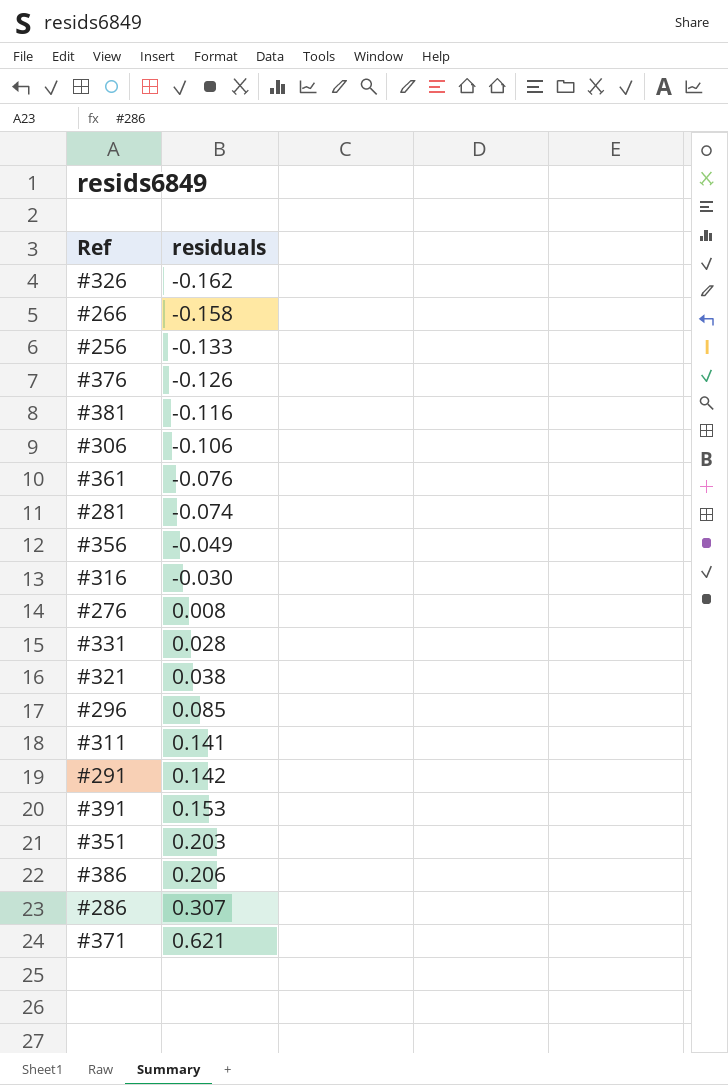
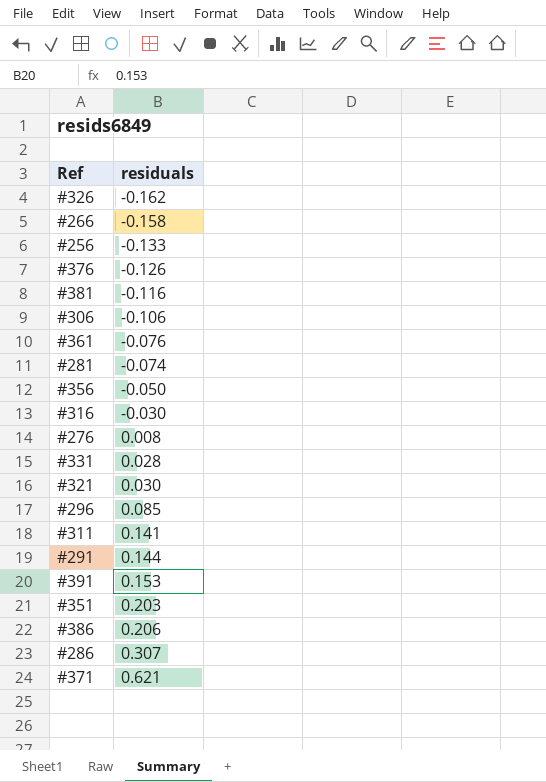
#356 | residuals: -0.049 -> -0.050
#321 | residuals: 0.038 -> 0.030
#291 | residuals: 0.142 -> 0.144

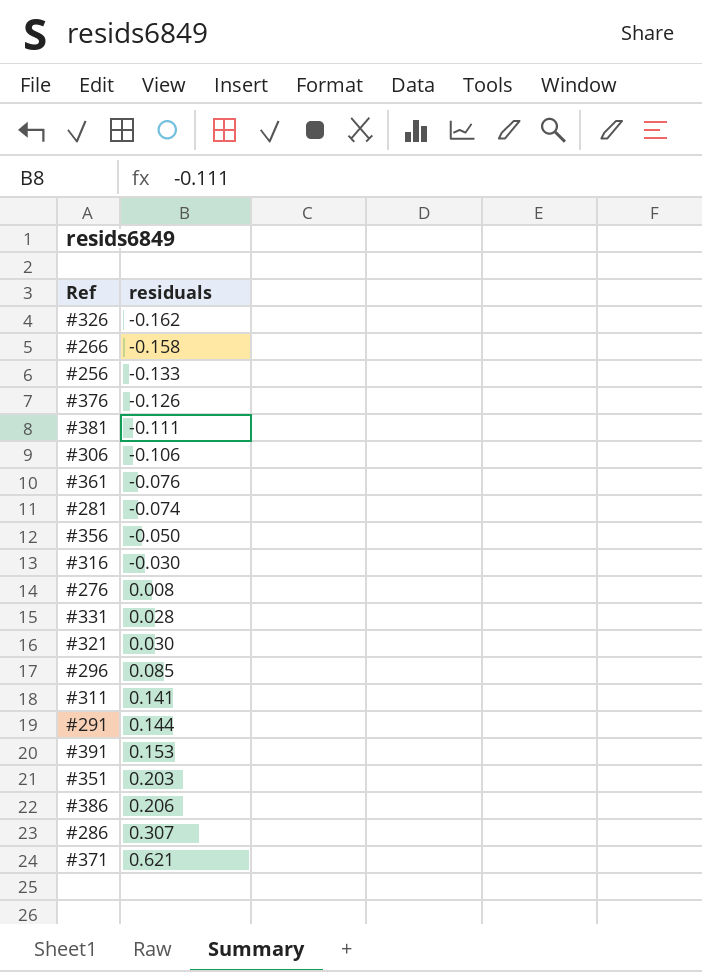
#381 | residuals: -0.116 -> -0.111

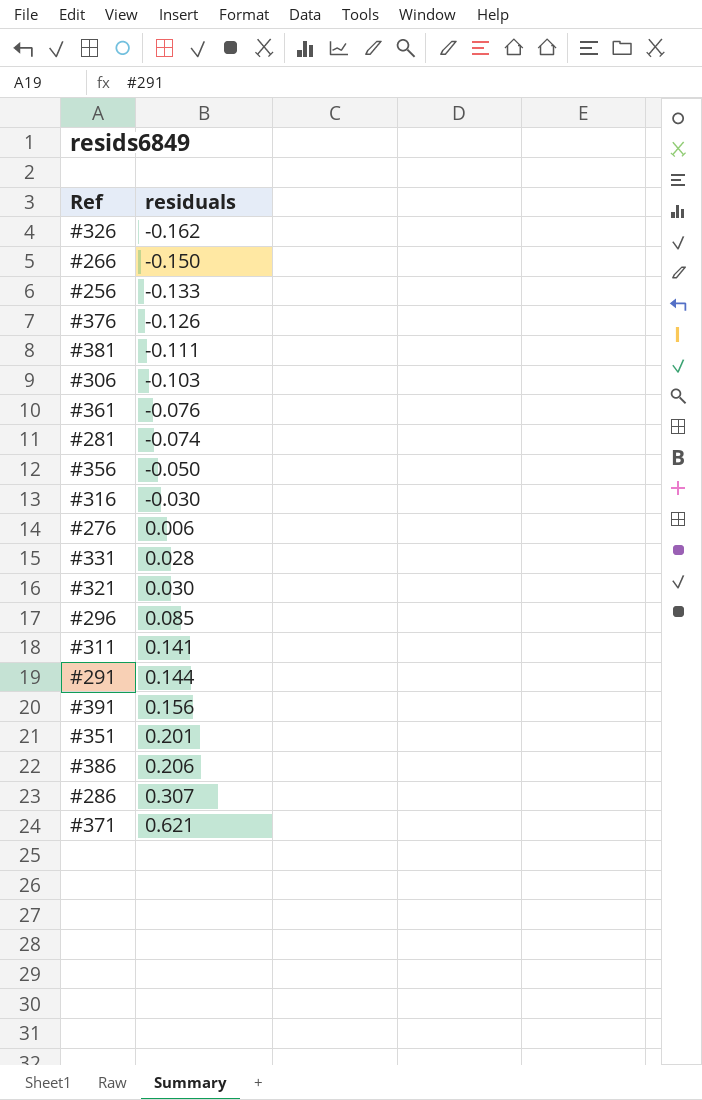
#266 | residuals: -0.158 -> -0.150
#306 | residuals: -0.106 -> -0.103
#276 | residuals: 0.008 -> 0.006
#391 | residuals: 0.153 -> 0.156
#351 | residuals: 0.203 -> 0.201

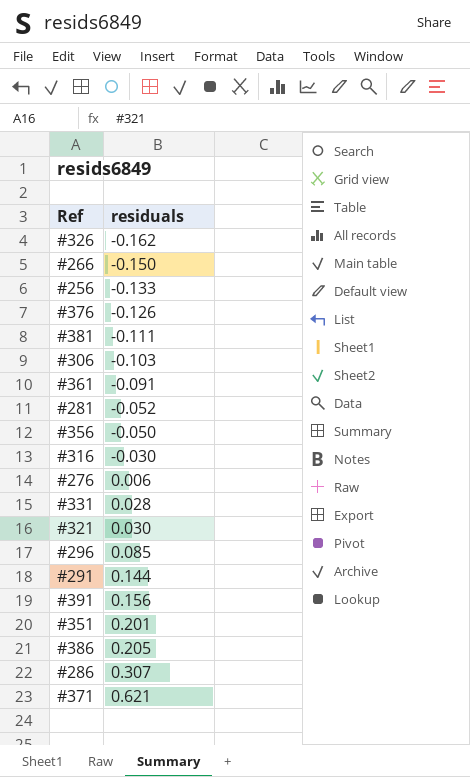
row #311: 0.141 -> none
#361 | residuals: -0.076 -> -0.091
#281 | residuals: -0.074 -> -0.052
#386 | residuals: 0.206 -> 0.205

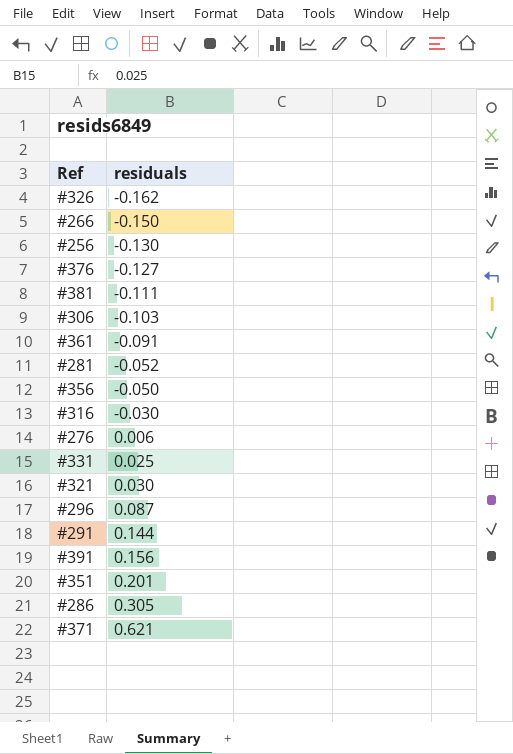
row #386: 0.205 -> none
#256 | residuals: -0.133 -> -0.130
#376 | residuals: -0.126 -> -0.127
#331 | residuals: 0.028 -> 0.025
#296 | residuals: 0.085 -> 0.087
#286 | residuals: 0.307 -> 0.305

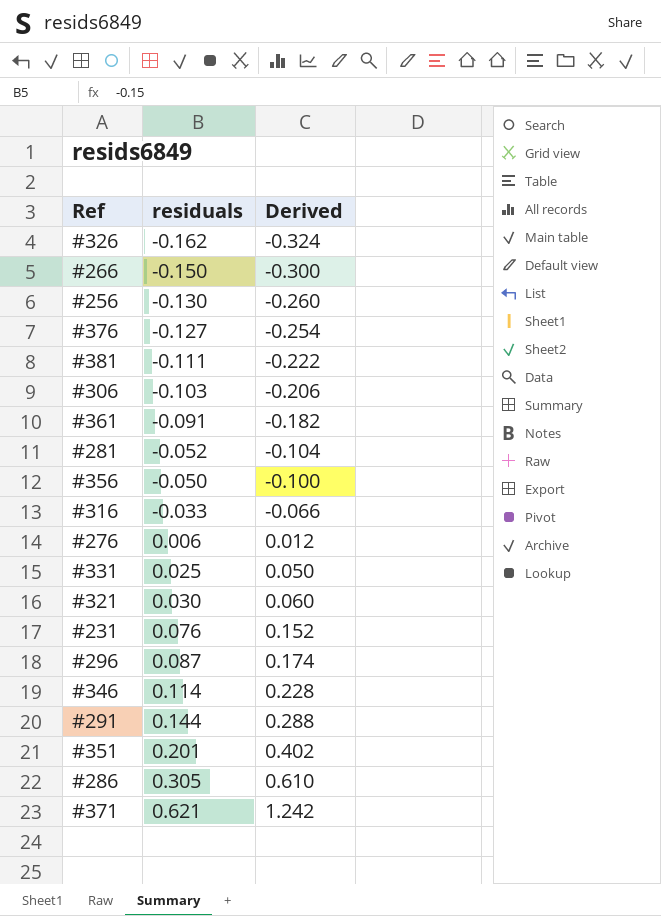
column Derived | formula: none -> [residuals] * 2
row #391: 0.156 -> none
#316 | residuals: -0.030 -> -0.033
row #231: none -> 0.076 | 0.152
row #346: none -> 0.114 | 0.228

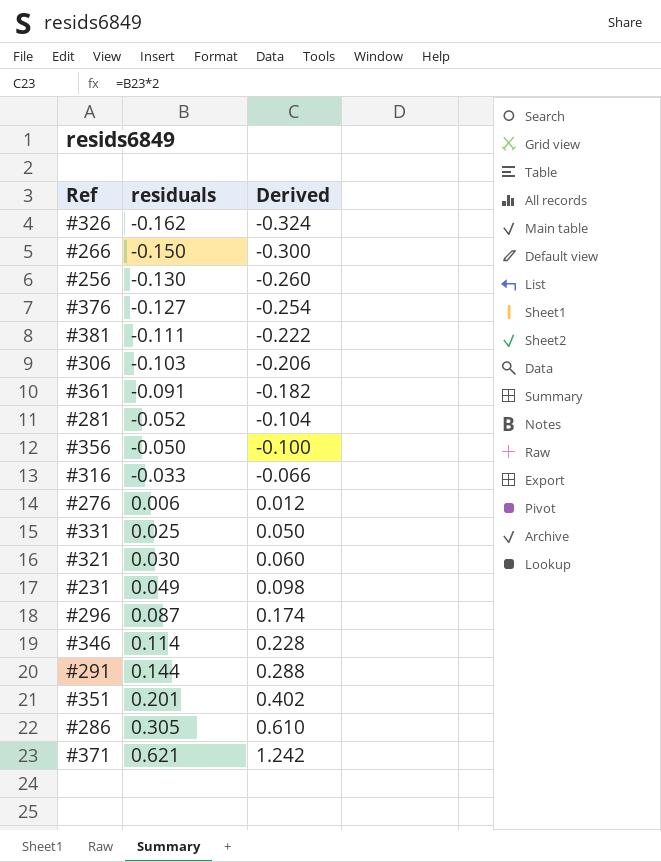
#231 | residuals: 0.076 -> 0.049
#231 | Derived: 0.152 -> 0.098

